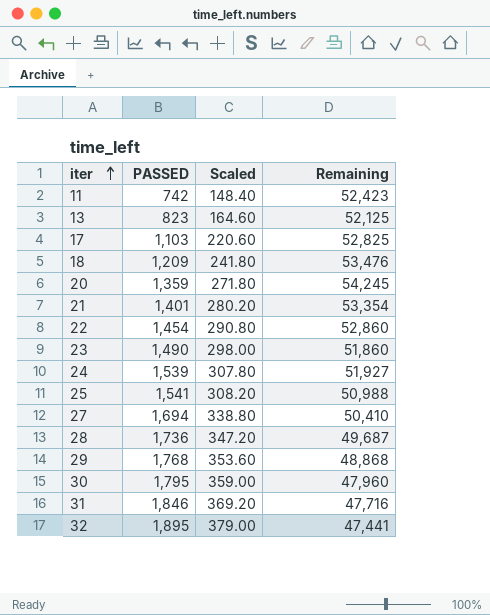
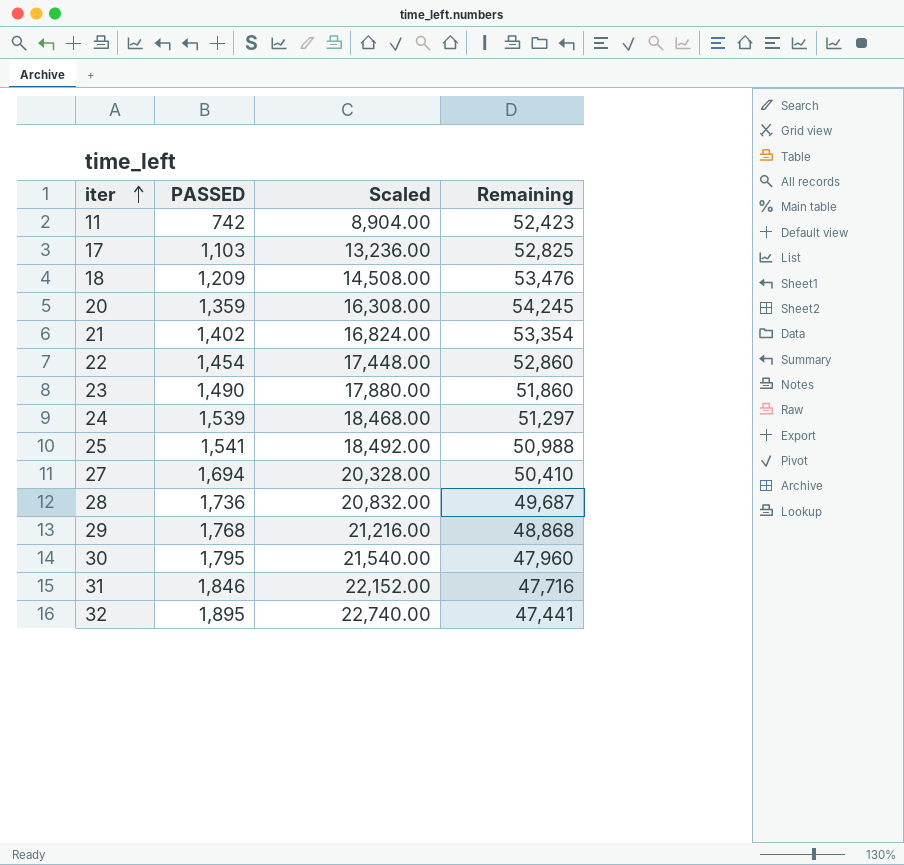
column Scaled | formula: [PASSED] * 0.2 -> [PASSED] * 12
row 13: 823 | 164.60 | 52,125 -> none
21 | PASSED: 1,401 -> 1,402
24 | Remaining: 51,927 -> 51,297

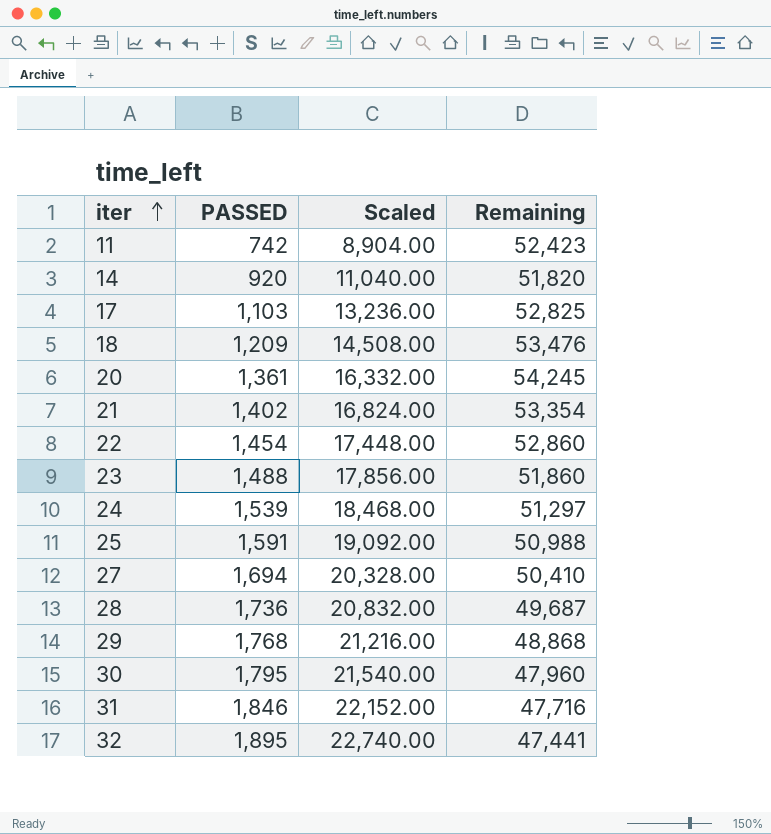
row 14: none -> 920 | 11,040.00 | 51,820
20 | PASSED: 1,359 -> 1,361
20 | Scaled: 16,308.00 -> 16,332.00
23 | PASSED: 1,490 -> 1,488
23 | Scaled: 17,880.00 -> 17,856.00
25 | PASSED: 1,541 -> 1,591
25 | Scaled: 18,492.00 -> 19,092.00

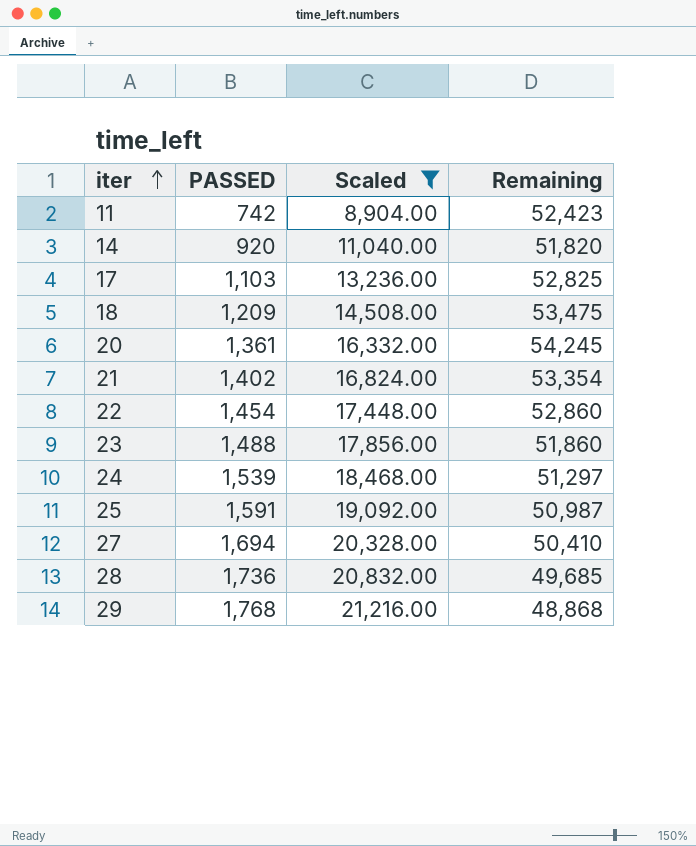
filter: none -> Scaled <= 21,216.00
18 | Remaining: 53,476 -> 53,475
25 | Remaining: 50,988 -> 50,987
28 | Remaining: 49,687 -> 49,685

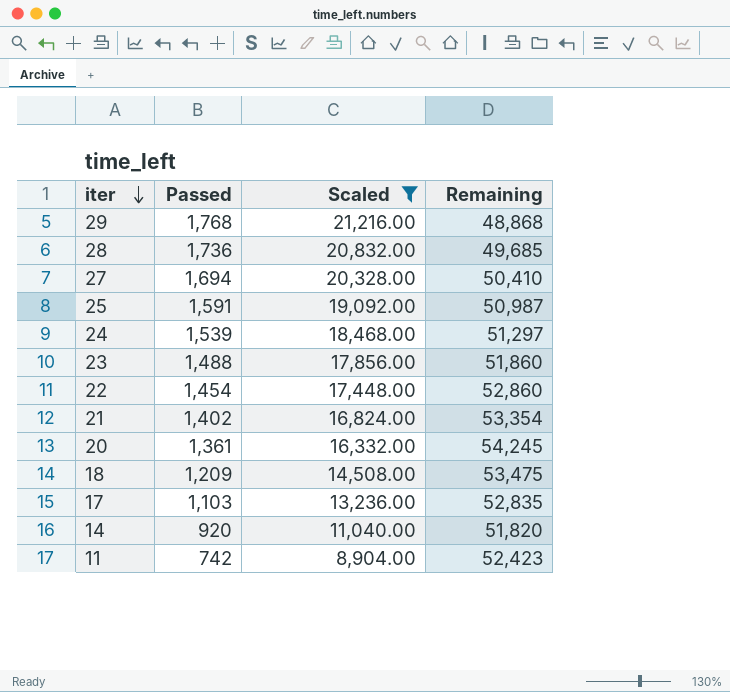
row order: iter ascending -> iter descending
column name: PASSED -> Passed
17 | Remaining: 52,825 -> 52,835

